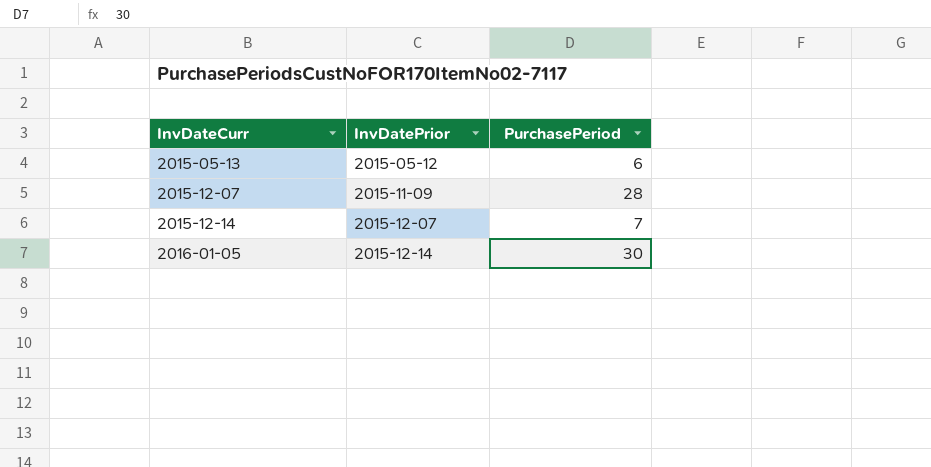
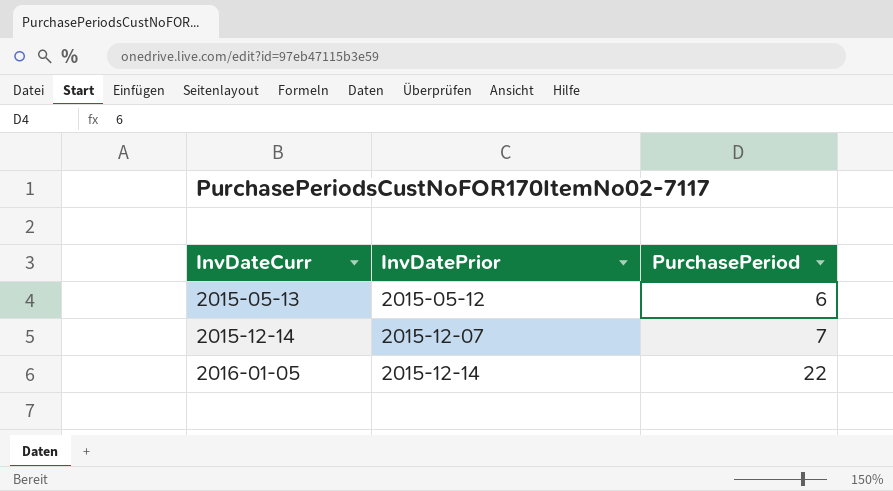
row 2015-12-07: 2015-11-09 | 28 -> none
2016-01-05 | PurchasePeriod: 30 -> 22

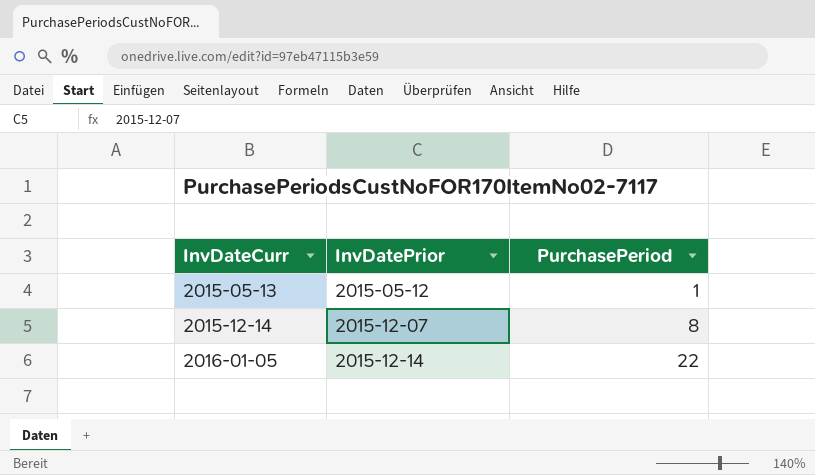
2015-05-13 | PurchasePeriod: 6 -> 1
2015-12-14 | PurchasePeriod: 7 -> 8

